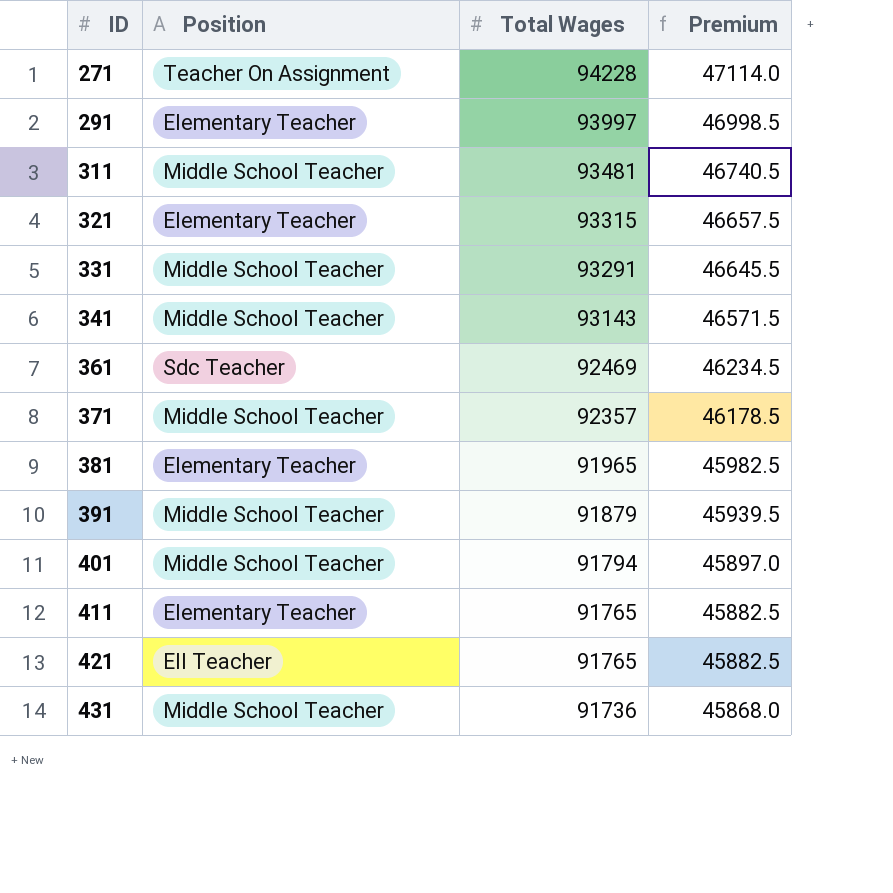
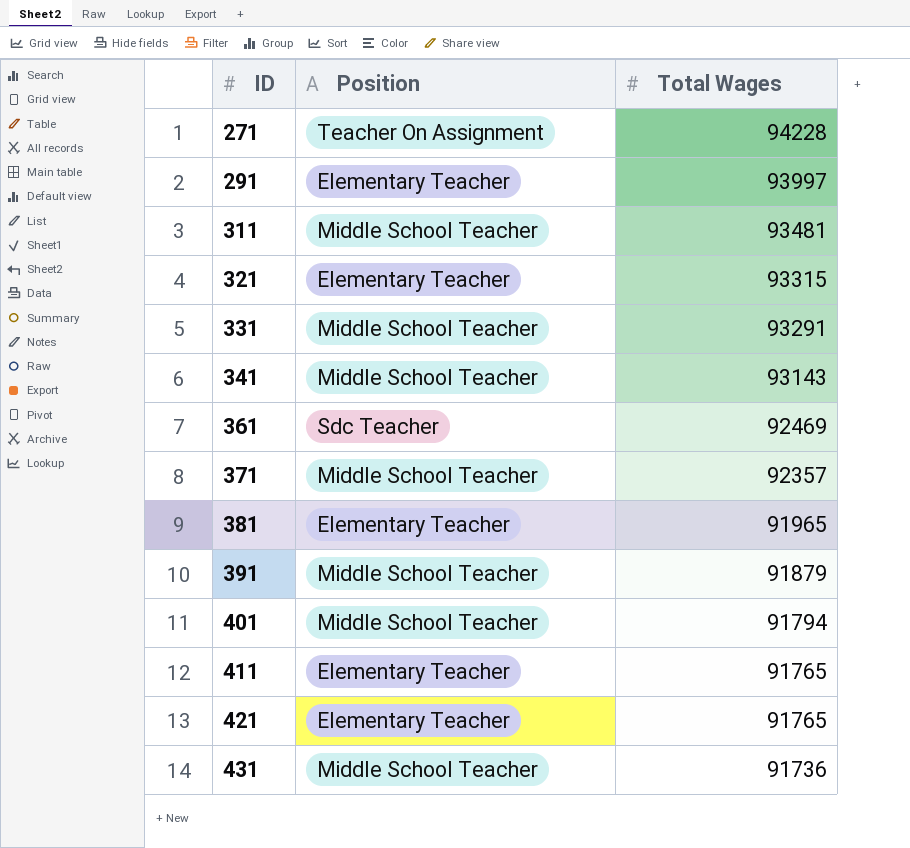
column Premium | formula: [Total Wages] * 0.5 -> none
421 | Position: Ell Teacher -> Elementary Teacher

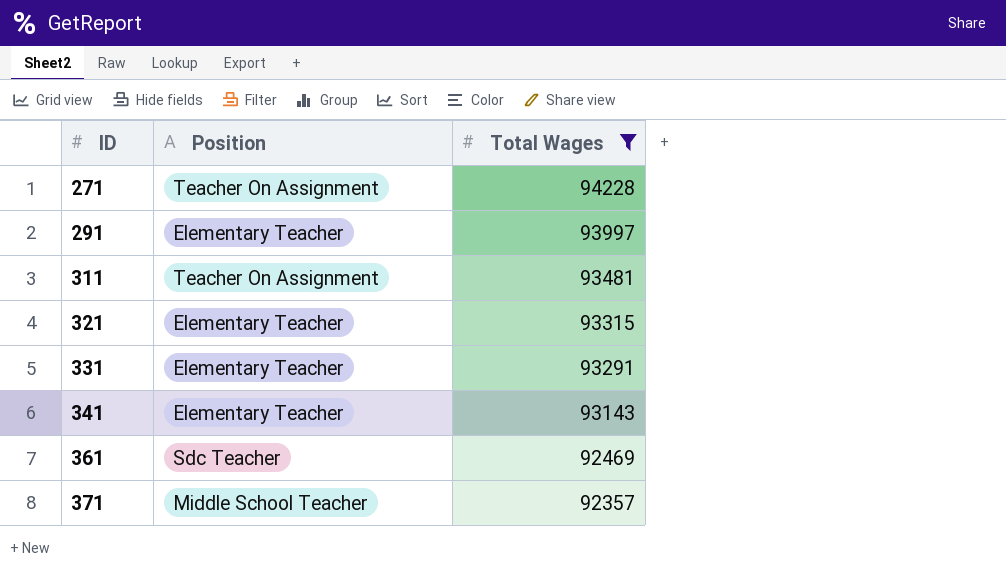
filter: none -> Total Wages >= 92357
311 | Position: Middle School Teacher -> Teacher On Assignment
331 | Position: Middle School Teacher -> Elementary Teacher
341 | Position: Middle School Teacher -> Elementary Teacher

